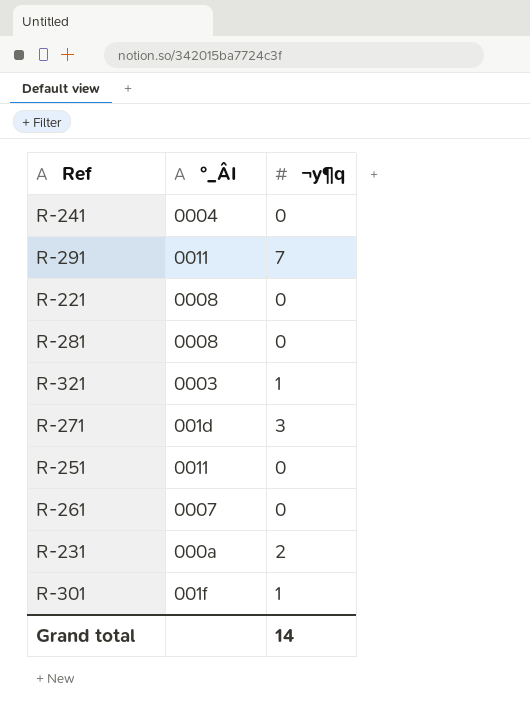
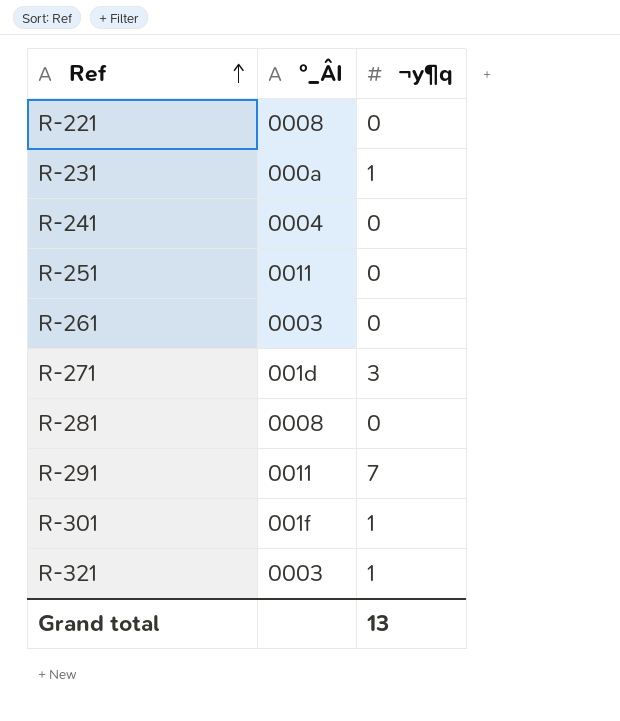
row order: none -> Ref ascending
R-231 | ¬y¶q: 2 -> 1
R-261 | °_ÂI: 0007 -> 0003
Grand total | ¬y¶q: 14 -> 13

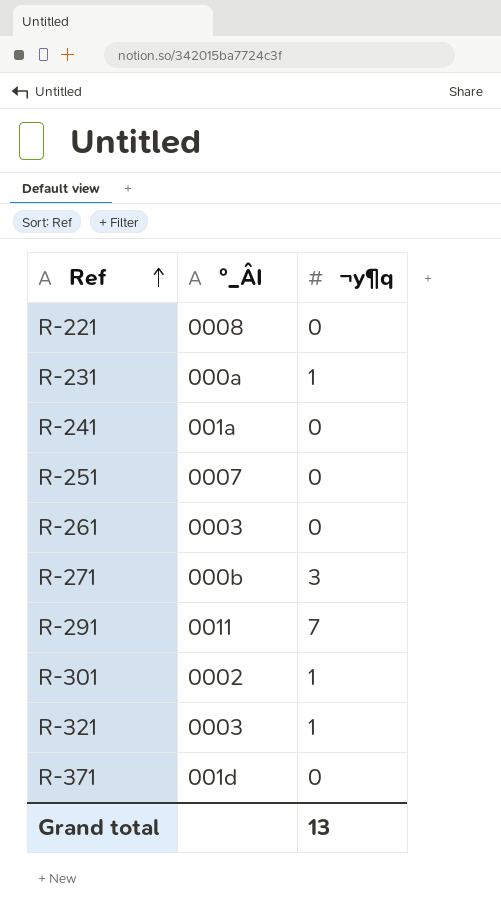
row R-281: 0008 | 0 -> none
R-241 | °_ÂI: 0004 -> 001a
R-251 | °_ÂI: 0011 -> 0007
R-271 | °_ÂI: 001d -> 000b
R-301 | °_ÂI: 001f -> 0002
row R-371: none -> 001d | 0

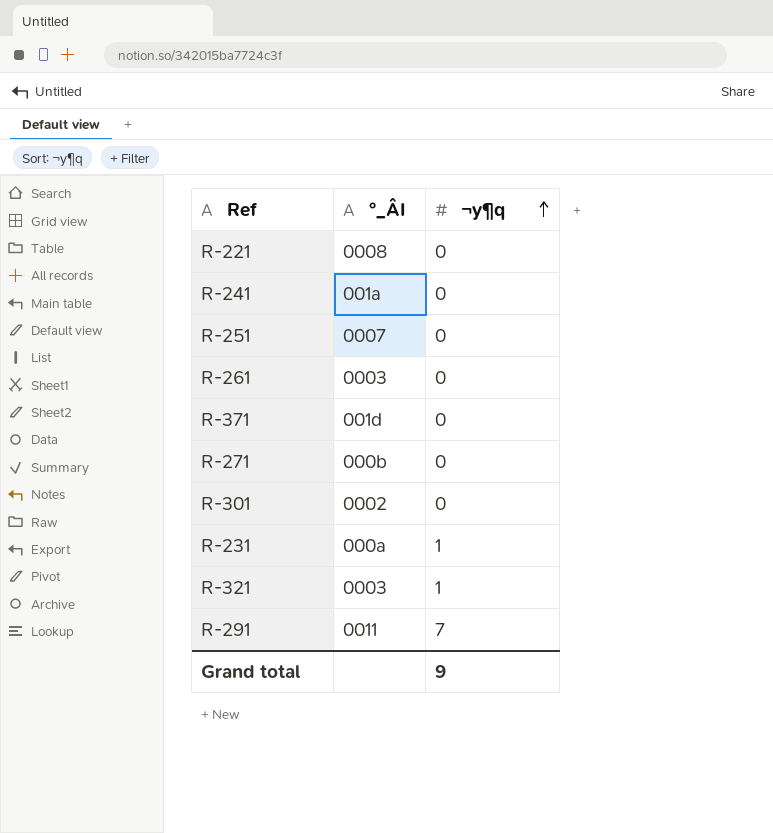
row order: Ref ascending -> ¬y¶q ascending
R-271 | ¬y¶q: 3 -> 0
R-301 | ¬y¶q: 1 -> 0
Grand total | ¬y¶q: 13 -> 9

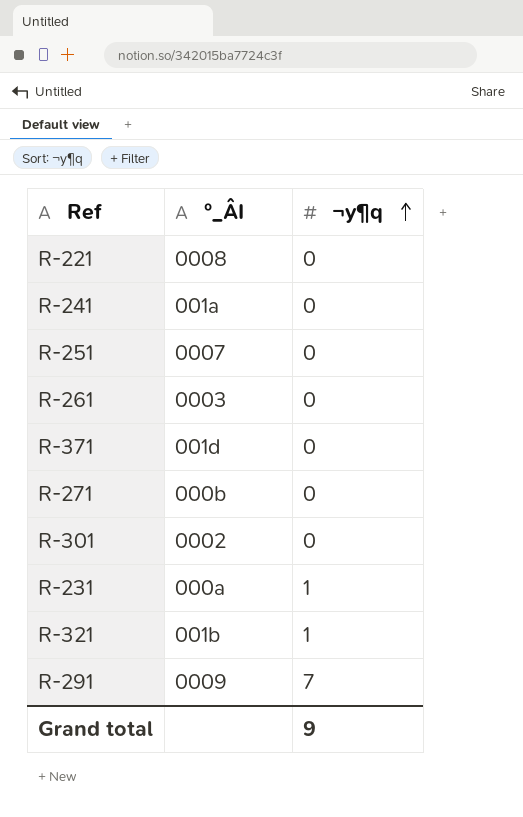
R-321 | °_ÂI: 0003 -> 001b
R-291 | °_ÂI: 0011 -> 0009

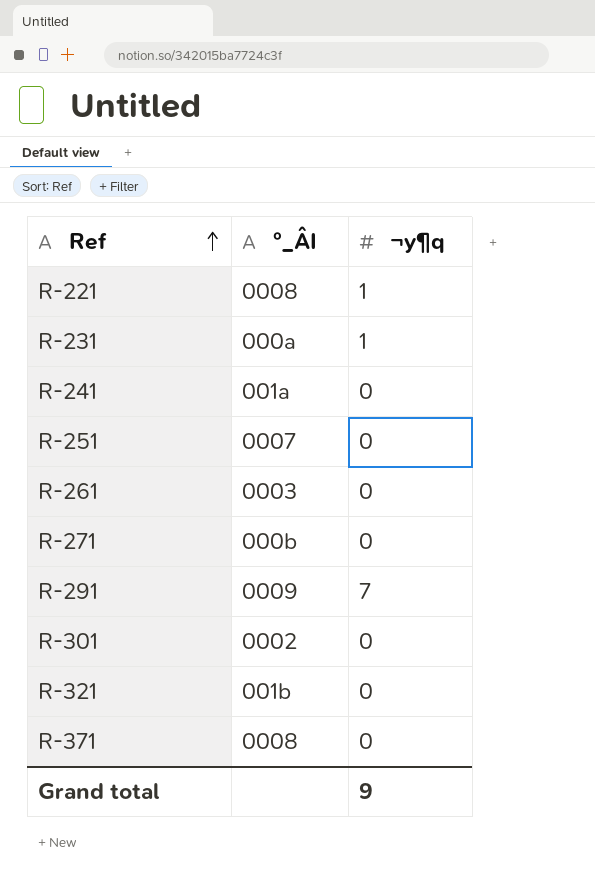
row order: ¬y¶q ascending -> Ref ascending
R-221 | ¬y¶q: 0 -> 1
R-321 | ¬y¶q: 1 -> 0
R-371 | °_ÂI: 001d -> 0008

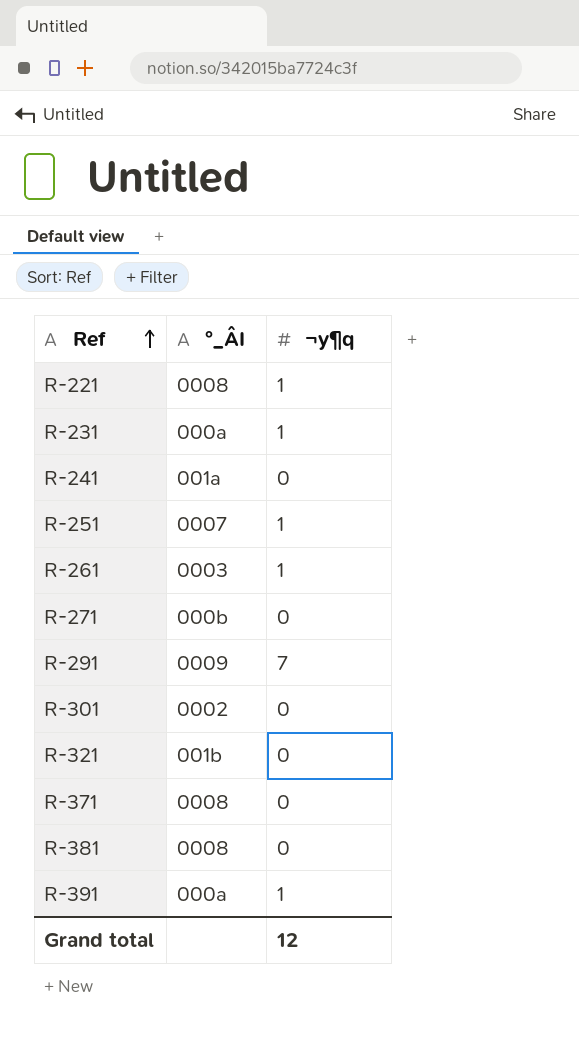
R-251 | ¬y¶q: 0 -> 1
R-261 | ¬y¶q: 0 -> 1
row R-381: none -> 0008 | 0
row R-391: none -> 000a | 1
Grand total | ¬y¶q: 9 -> 12

